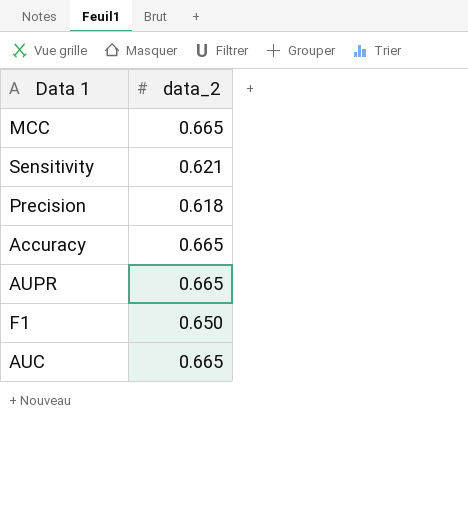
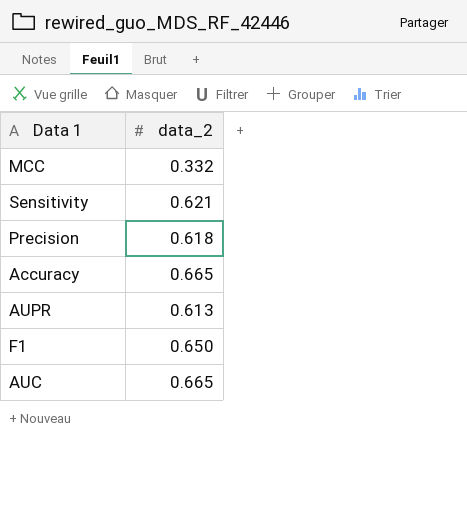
MCC | data_2: 0.665 -> 0.332
AUPR | data_2: 0.665 -> 0.613

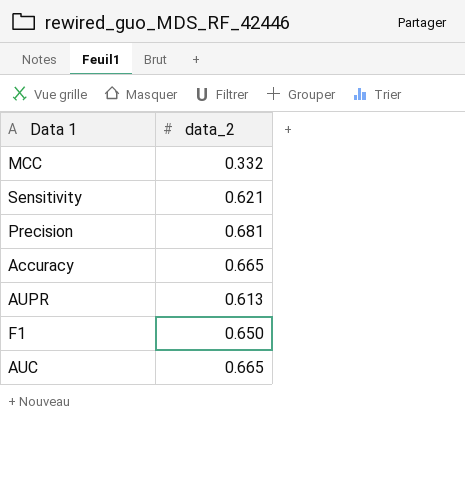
Precision | data_2: 0.618 -> 0.681

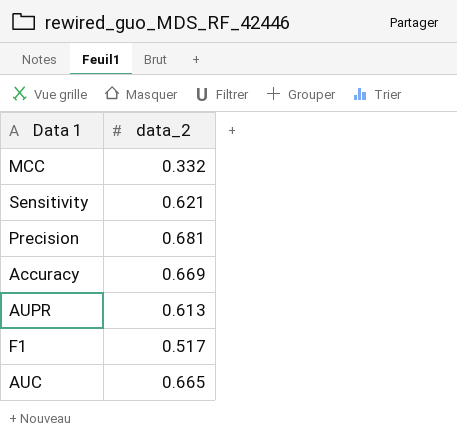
Accuracy | data_2: 0.665 -> 0.669
F1 | data_2: 0.650 -> 0.517

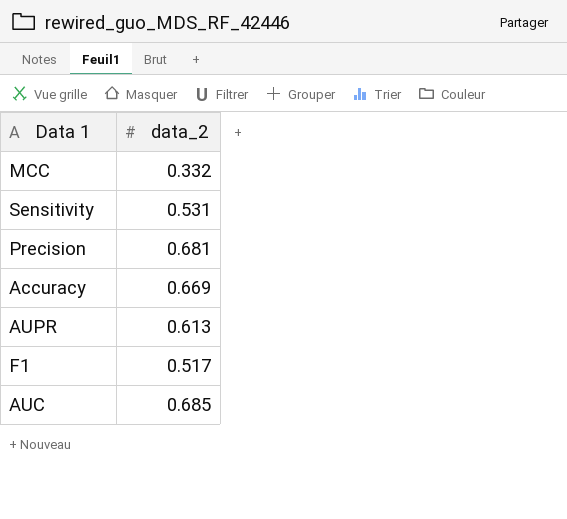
Sensitivity | data_2: 0.621 -> 0.531
AUC | data_2: 0.665 -> 0.685

